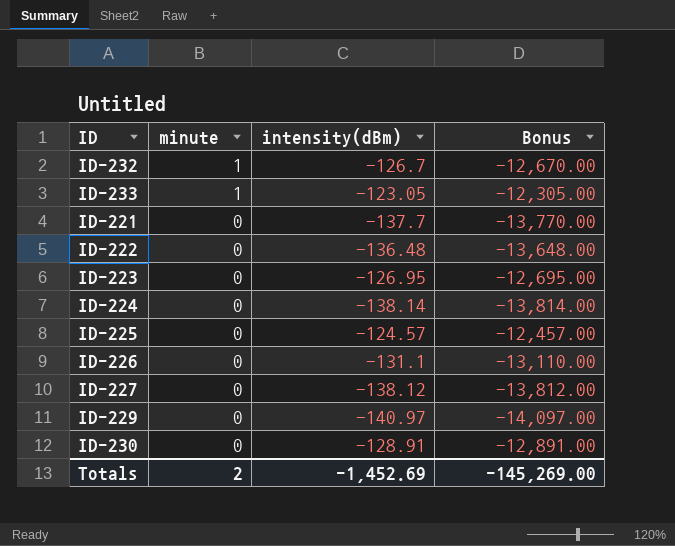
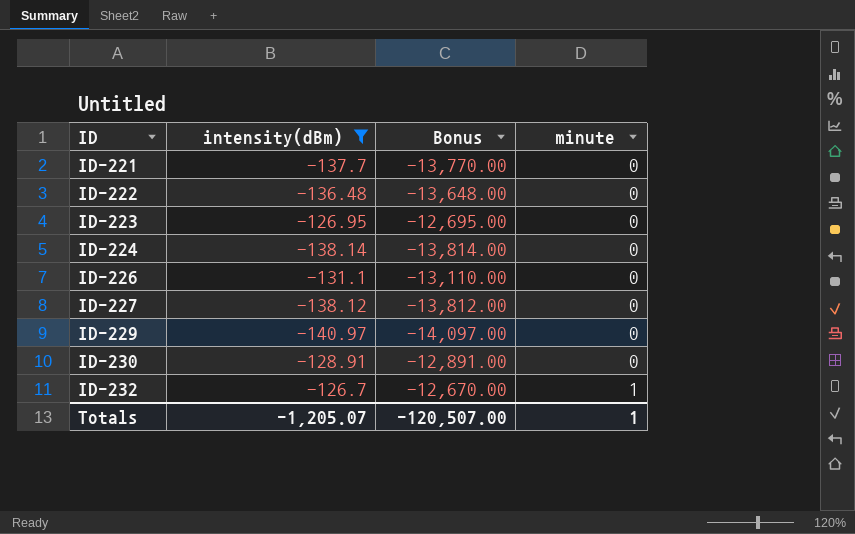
filter: none -> intensity(dBm) <= -126.7
row order: minute descending -> ID ascending
column minute | position: 2 -> 4
Totals | intensity(dBm): -1,452.69 -> -1,205.07
Totals | Bonus: -145,269.00 -> -120,507.00
Totals | minute: 2 -> 1

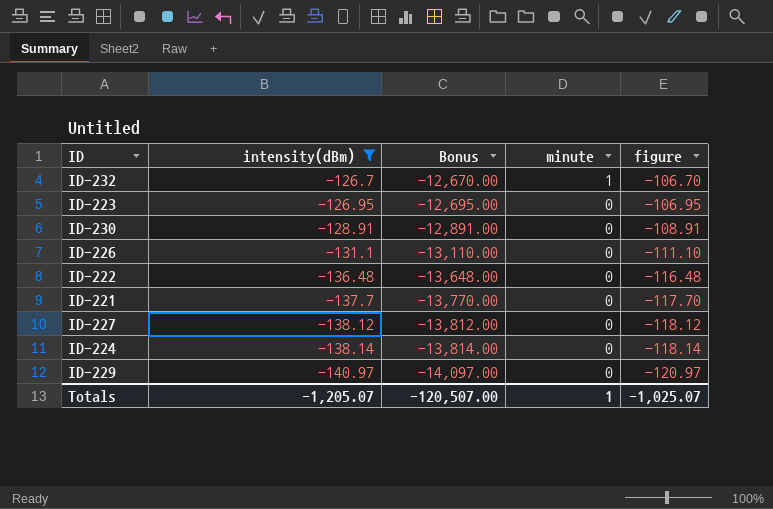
row order: ID ascending -> intensity(dBm) descending
column figure | formula: none -> [intensity(dBm)] + 20

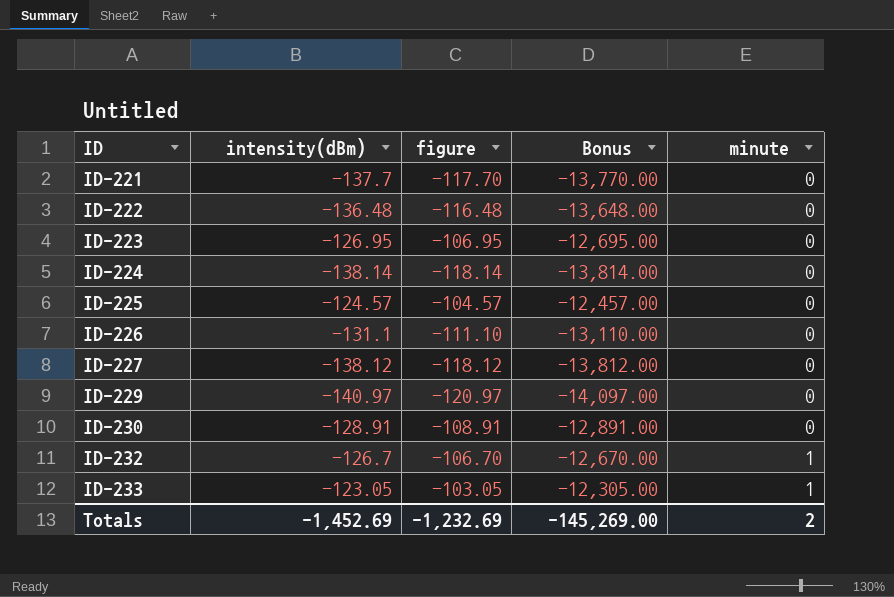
filter: intensity(dBm) <= -126.7 -> none
row order: intensity(dBm) descending -> ID ascending
column figure | position: 5 -> 3
Totals | intensity(dBm): -1,205.07 -> -1,452.69
Totals | figure: -1,025.07 -> -1,232.69
Totals | Bonus: -120,507.00 -> -145,269.00
Totals | minute: 1 -> 2

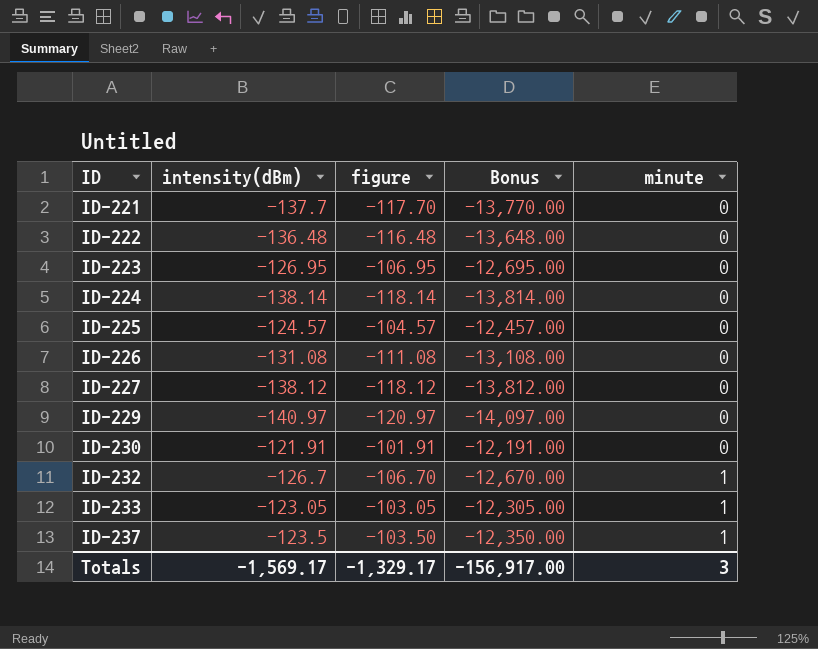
ID-226 | intensity(dBm): -131.1 -> -131.08
ID-226 | figure: -111.10 -> -111.08
ID-226 | Bonus: -13,110.00 -> -13,108.00
ID-230 | intensity(dBm): -128.91 -> -121.91
ID-230 | figure: -108.91 -> -101.91
ID-230 | Bonus: -12,891.00 -> -12,191.00
row ID-237: none -> -123.5 | -103.50 | -12,350.00 | 1
Totals | intensity(dBm): -1,452.69 -> -1,569.17
Totals | figure: -1,232.69 -> -1,329.17
Totals | Bonus: -145,269.00 -> -156,917.00
Totals | minute: 2 -> 3

